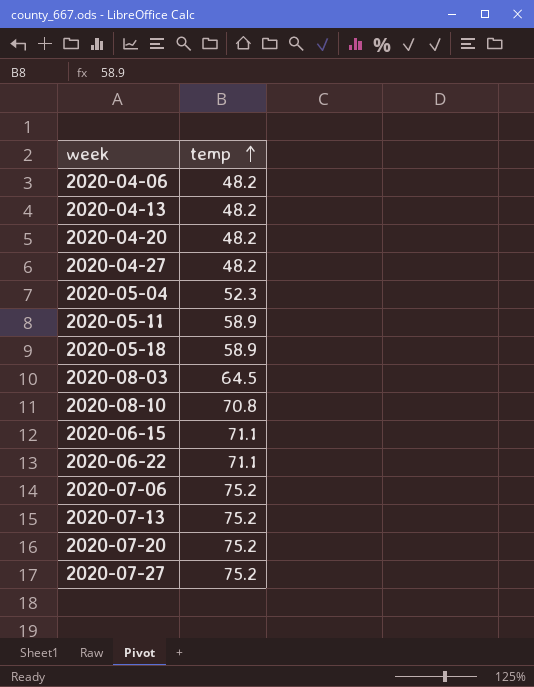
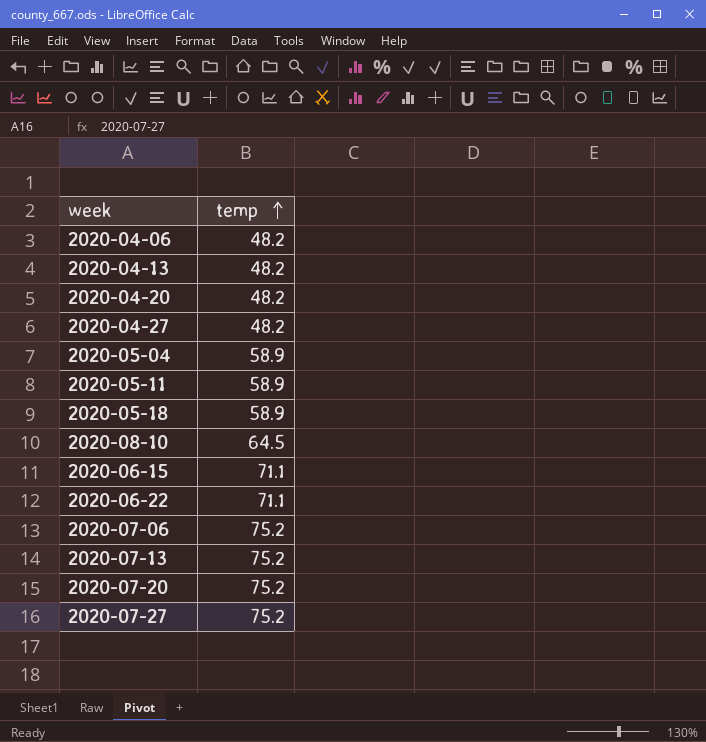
row 2020-08-03: 64.5 -> none
2020-05-04 | temp: 52.3 -> 58.9
2020-08-10 | temp: 70.8 -> 64.5

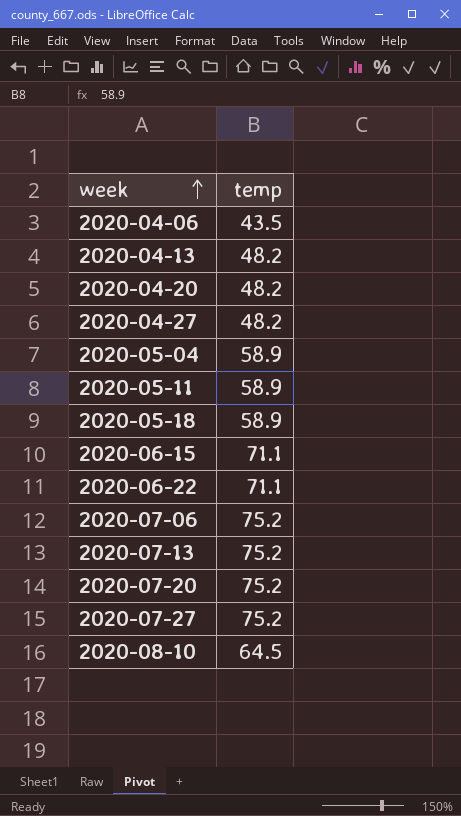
row order: temp ascending -> week ascending
2020-04-06 | temp: 48.2 -> 43.5

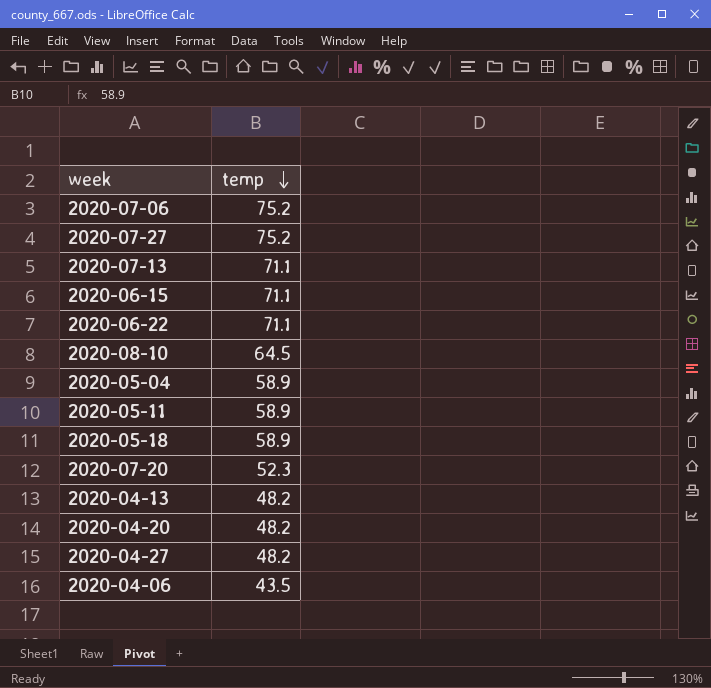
row order: week ascending -> temp descending
2020-07-13 | temp: 75.2 -> 71.1
2020-07-20 | temp: 75.2 -> 52.3

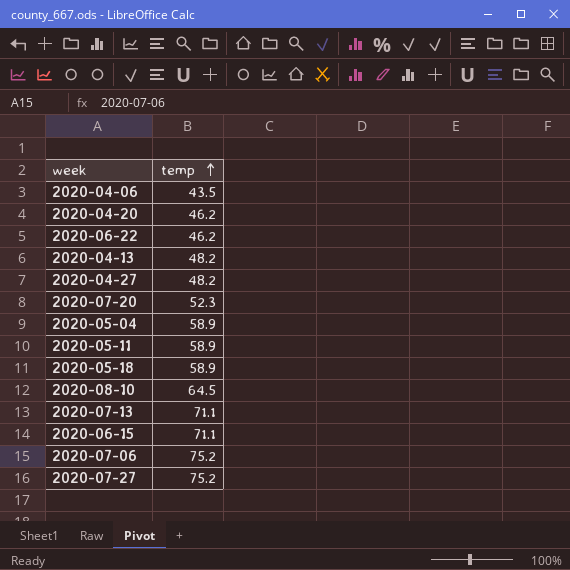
row order: temp descending -> temp ascending
2020-04-20 | temp: 48.2 -> 46.2
2020-06-22 | temp: 71.1 -> 46.2

